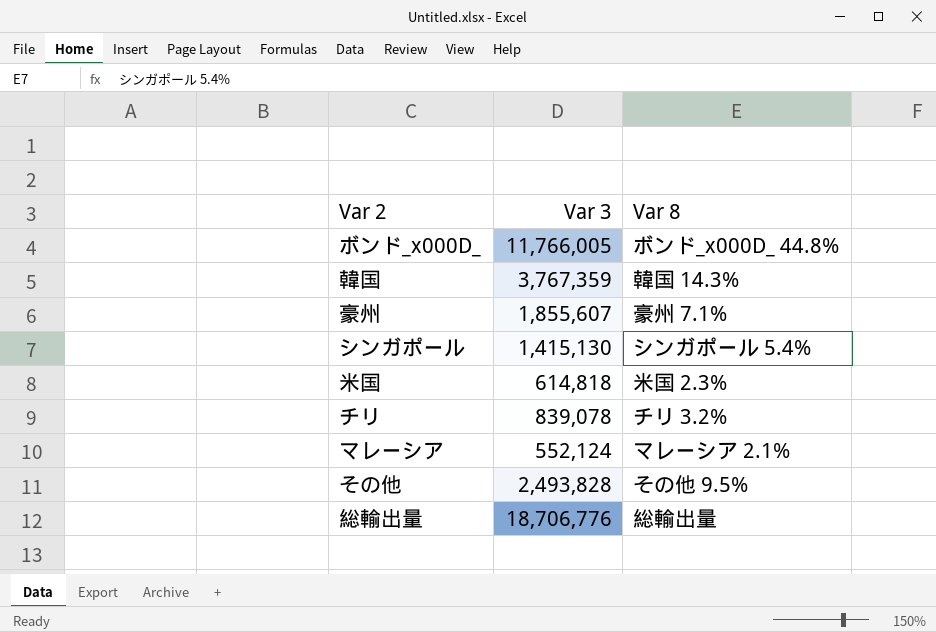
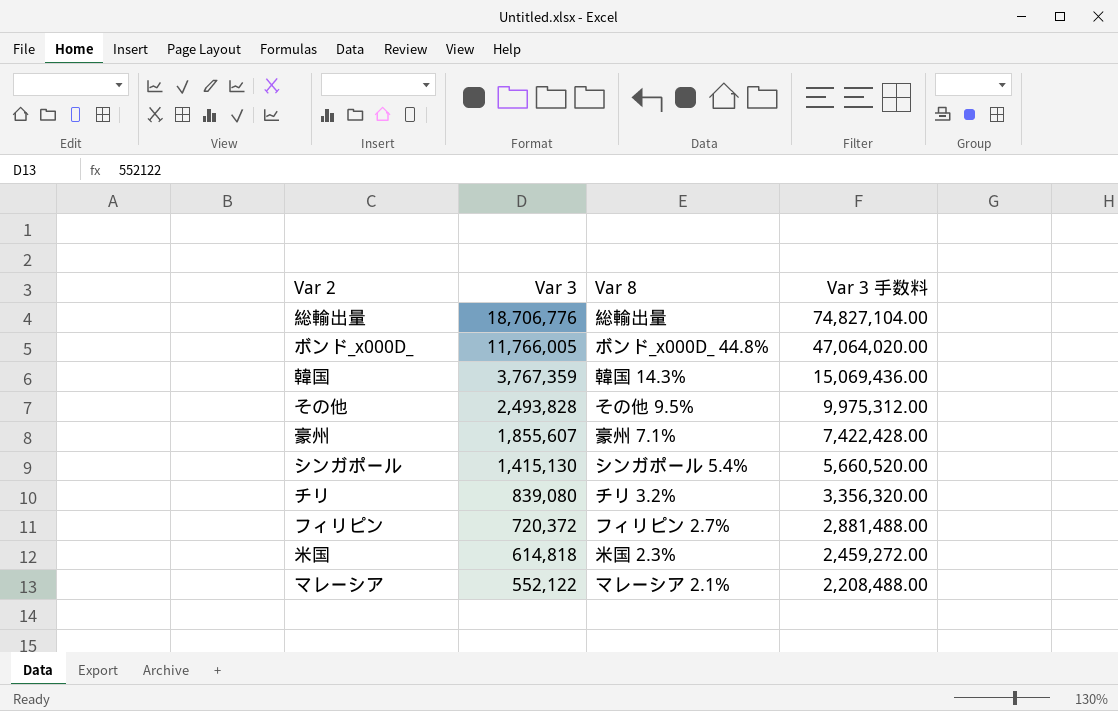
row order: none -> Var 3 descending
column Var 3 手数料 | formula: none -> [Var 3] * 4
チリ | Var 3: 839,078 -> 839,080
row フィリピン: none -> 720,372 | フィリピン 2.7% | 2,881,488.00
マレーシア | Var 3: 552,124 -> 552,122

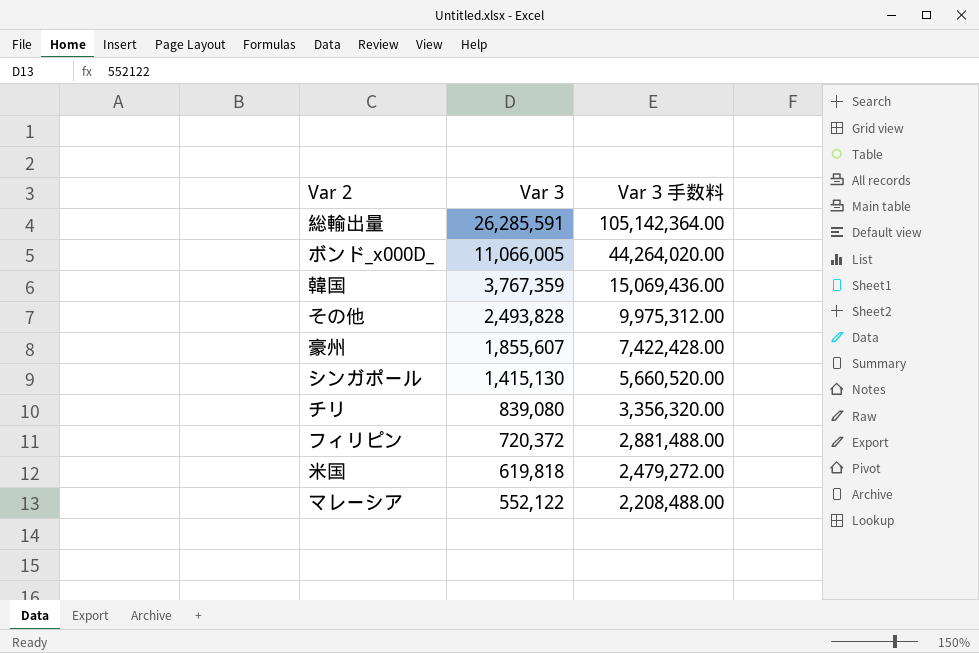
column Var 8 | position: 3 -> none
総輸出量 | Var 3: 18,706,776 -> 26,285,591
総輸出量 | Var 3 手数料: 74,827,104.00 -> 105,142,364.00
ボンド_x000D_ | Var 3: 11,766,005 -> 11,066,005
ボンド_x000D_ | Var 3 手数料: 47,064,020.00 -> 44,264,020.00
米国 | Var 3: 614,818 -> 619,818
米国 | Var 3 手数料: 2,459,272.00 -> 2,479,272.00

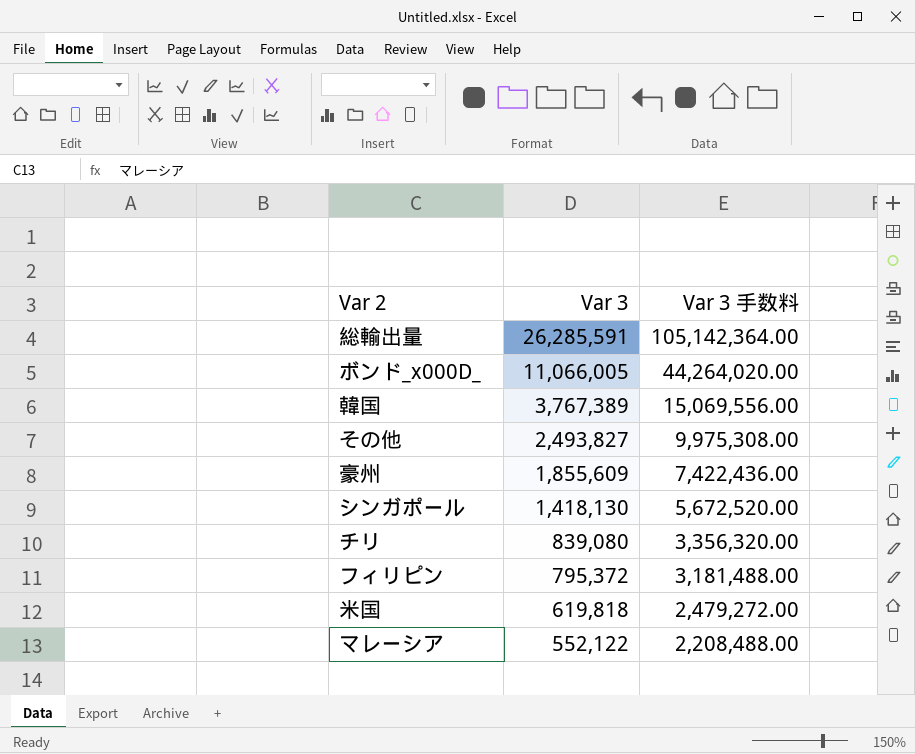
韓国 | Var 3: 3,767,359 -> 3,767,389
韓国 | Var 3 手数料: 15,069,436.00 -> 15,069,556.00
その他 | Var 3: 2,493,828 -> 2,493,827
その他 | Var 3 手数料: 9,975,312.00 -> 9,975,308.00
豪州 | Var 3: 1,855,607 -> 1,855,609
豪州 | Var 3 手数料: 7,422,428.00 -> 7,422,436.00
シンガポール | Var 3: 1,415,130 -> 1,418,130
シンガポール | Var 3 手数料: 5,660,520.00 -> 5,672,520.00
フィリピン | Var 3: 720,372 -> 795,372
フィリピン | Var 3 手数料: 2,881,488.00 -> 3,181,488.00

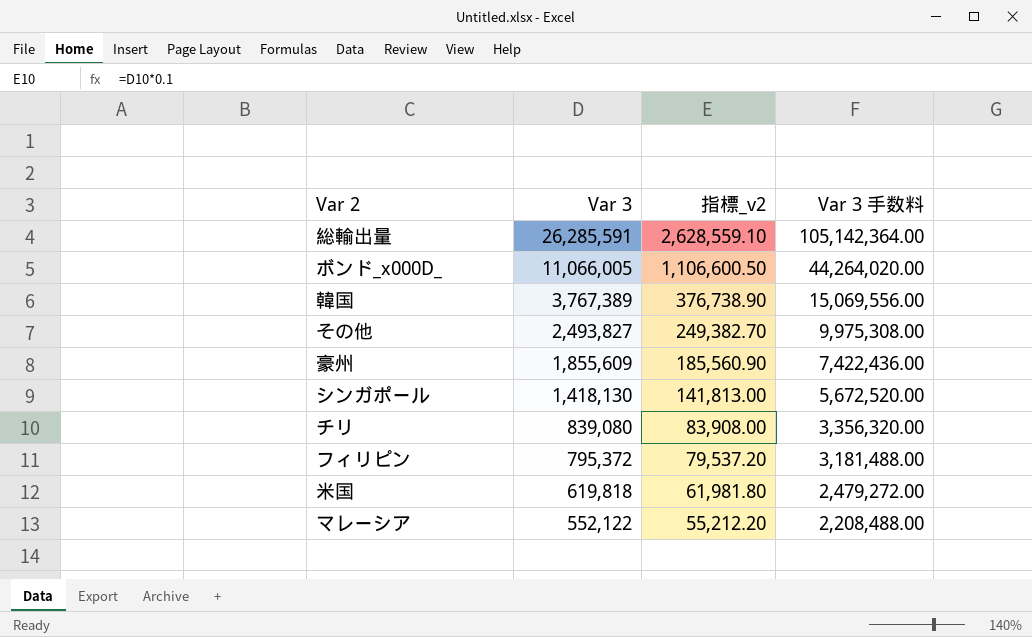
column 指標_v2 | formula: none -> [Var 3] * 0.1

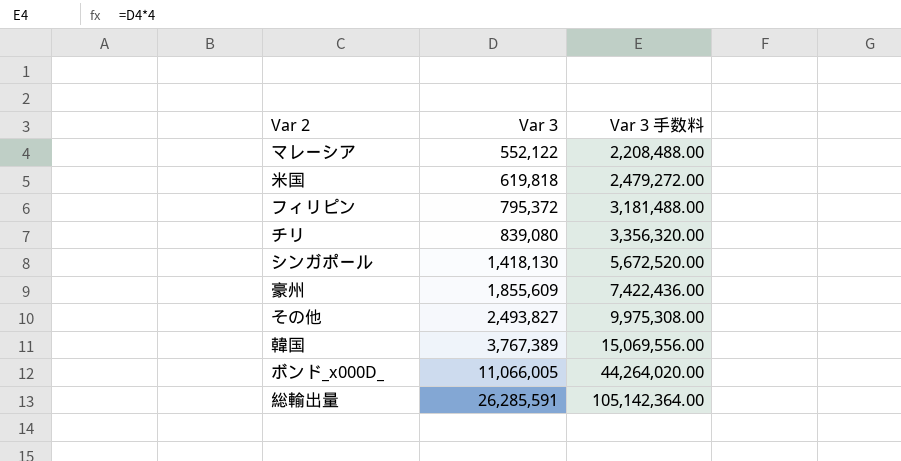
row order: Var 3 descending -> Var 3 ascending
column 指標_v2 | formula: [Var 3] * 0.1 -> none

